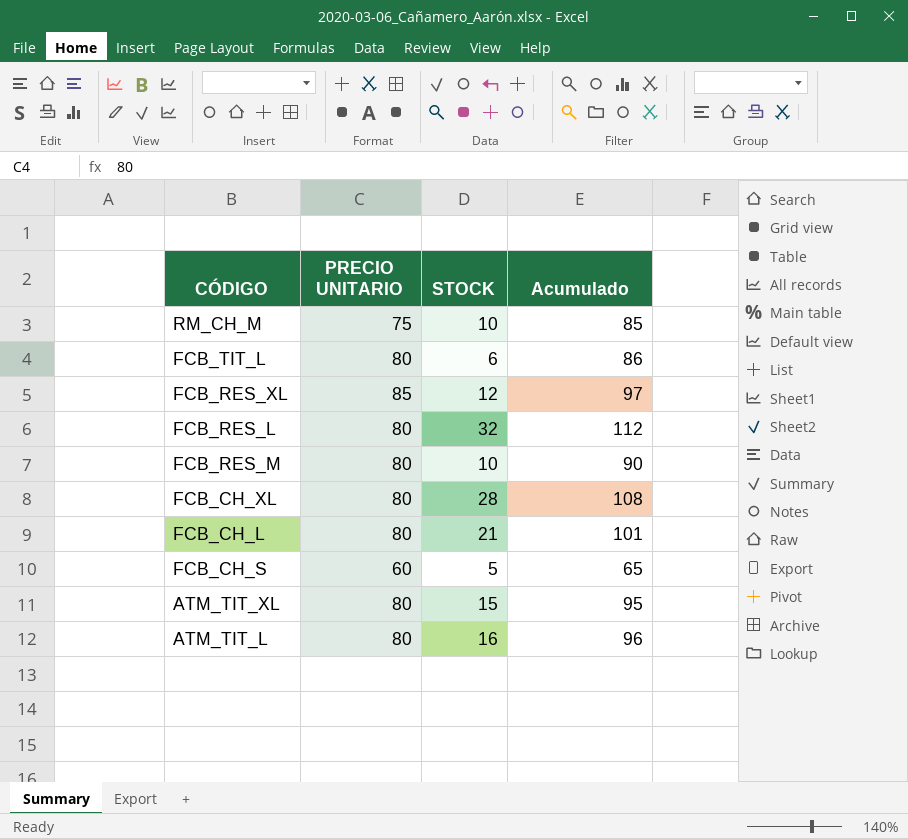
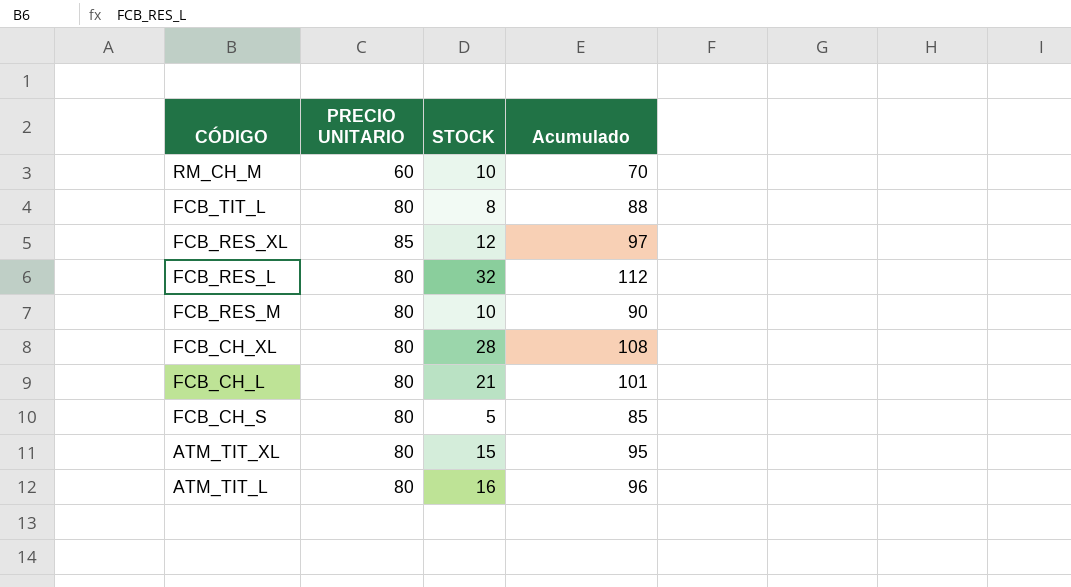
RM_CH_M | PRECIO UNITARIO: 75 -> 60
RM_CH_M | Acumulado: 85 -> 70
FCB_TIT_L | STOCK: 6 -> 8
FCB_TIT_L | Acumulado: 86 -> 88
FCB_CH_S | PRECIO UNITARIO: 60 -> 80
FCB_CH_S | Acumulado: 65 -> 85

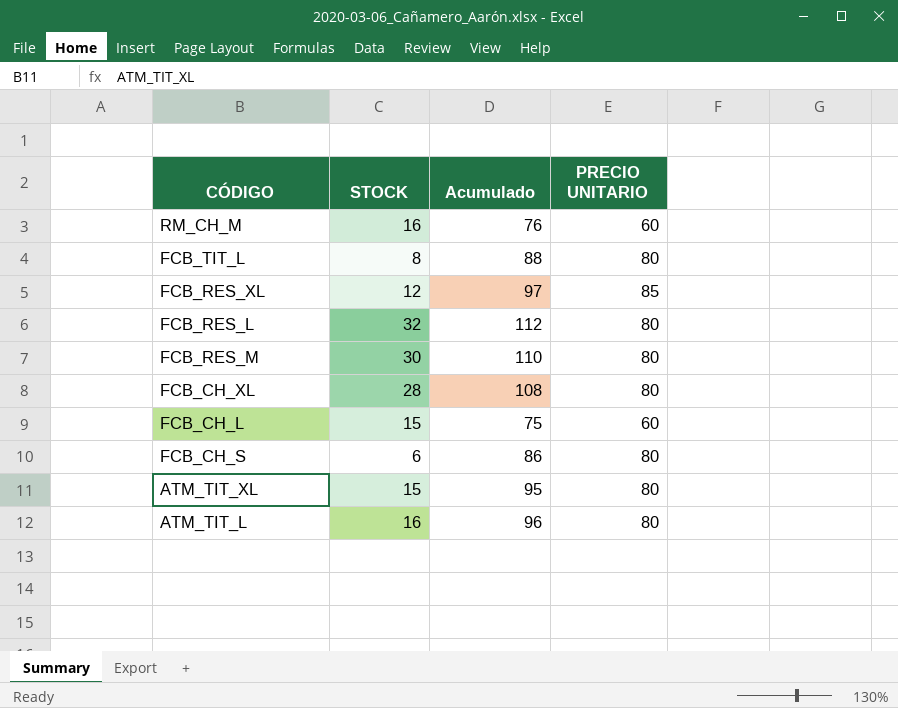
column PRECIO UNITARIO | position: 2 -> 4
RM_CH_M | STOCK: 10 -> 16
RM_CH_M | Acumulado: 70 -> 76
FCB_RES_M | STOCK: 10 -> 30
FCB_RES_M | Acumulado: 90 -> 110
FCB_CH_L | STOCK: 21 -> 15
FCB_CH_L | Acumulado: 101 -> 75
FCB_CH_L | PRECIO UNITARIO: 80 -> 60
FCB_CH_S | STOCK: 5 -> 6
FCB_CH_S | Acumulado: 85 -> 86

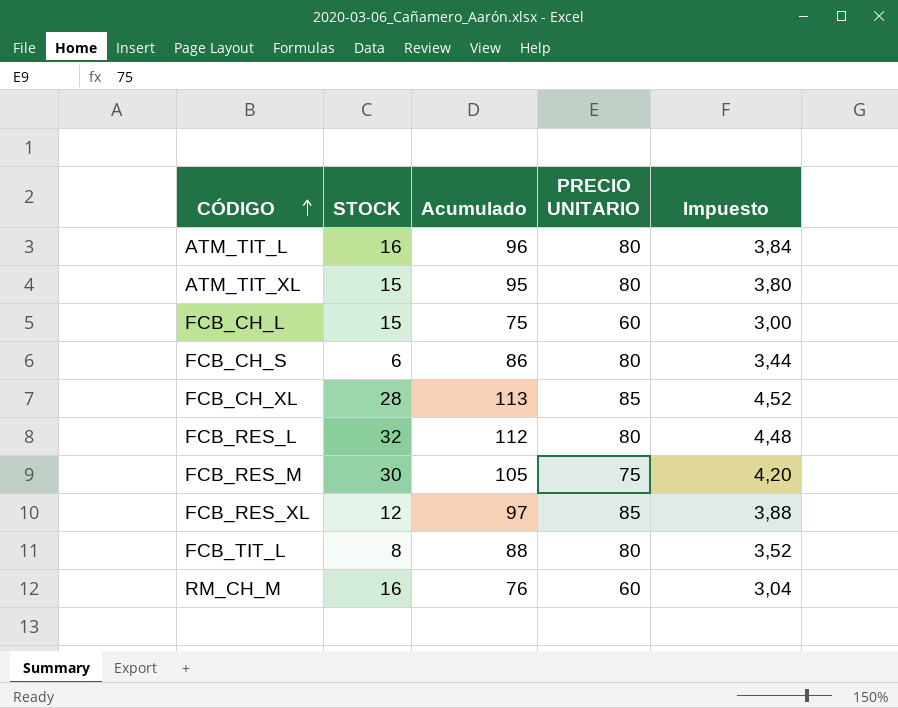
row order: none -> CÓDIGO ascending
column Impuesto | formula: none -> [Acumulado] * 0,04
FCB_CH_XL | Acumulado: 108 -> 113
FCB_CH_XL | PRECIO UNITARIO: 80 -> 85
FCB_RES_M | Acumulado: 110 -> 105
FCB_RES_M | PRECIO UNITARIO: 80 -> 75

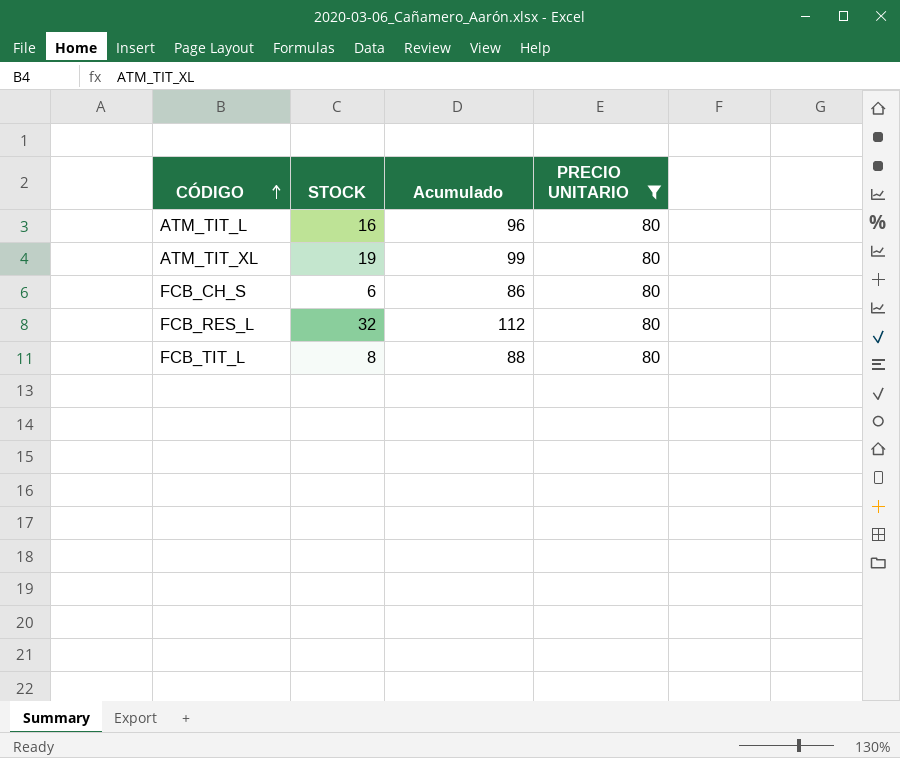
filter: none -> PRECIO UNITARIO = 80
column Impuesto | formula: [Acumulado] * 0,04 -> none
ATM_TIT_XL | STOCK: 15 -> 19
ATM_TIT_XL | Acumulado: 95 -> 99

